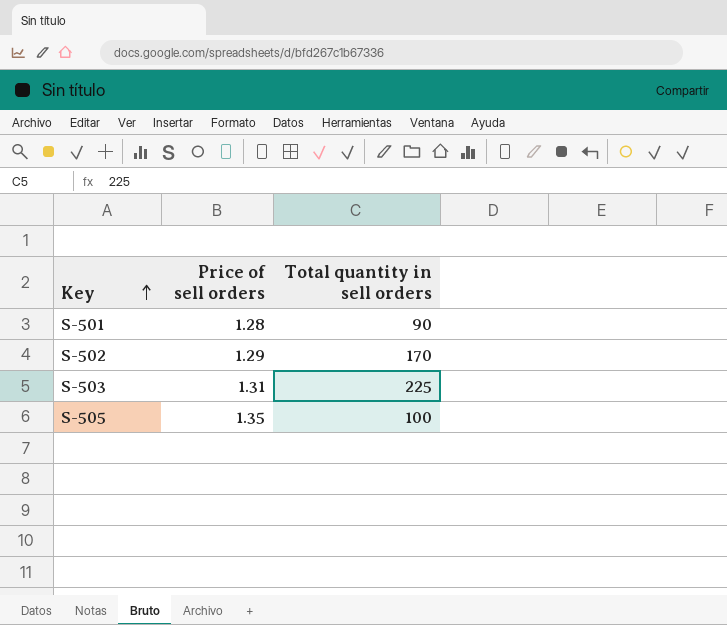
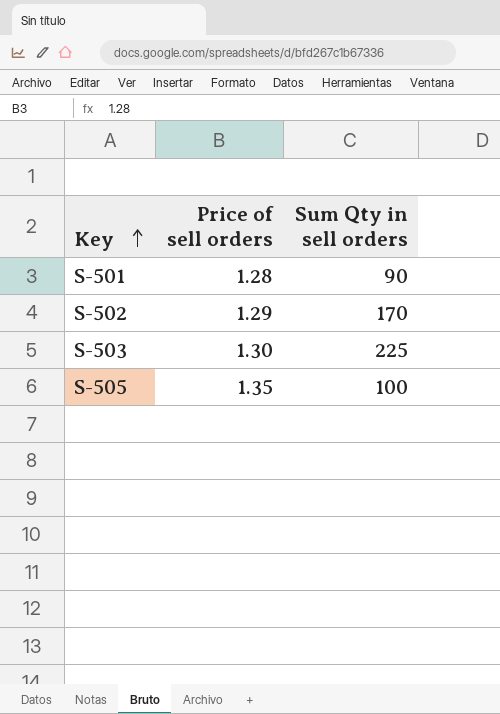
column name: Total quantity in sell orders -> Sum Qty in sell orders
S-503 | Price of sell orders: 1.31 -> 1.30

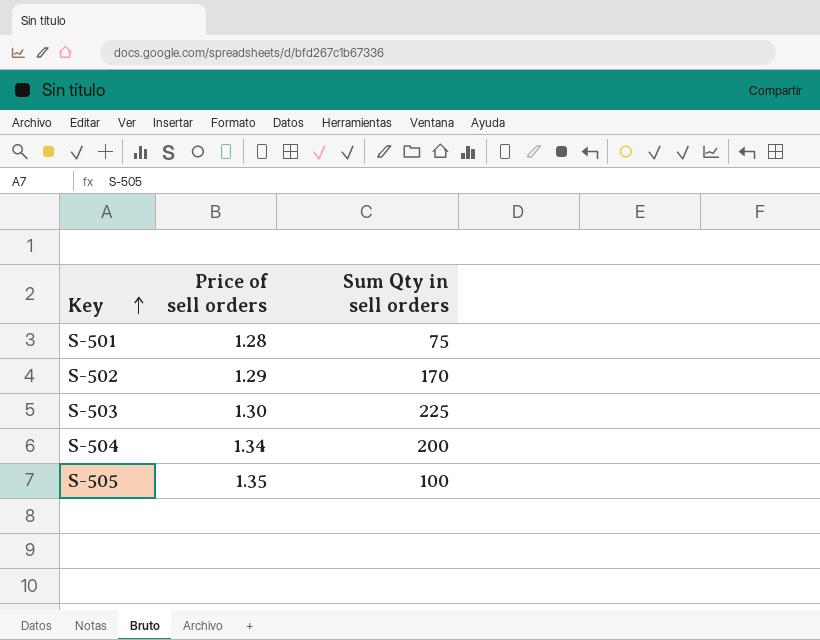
S-501 | Sum Qty in sell orders: 90 -> 75
row S-504: none -> 1.34 | 200

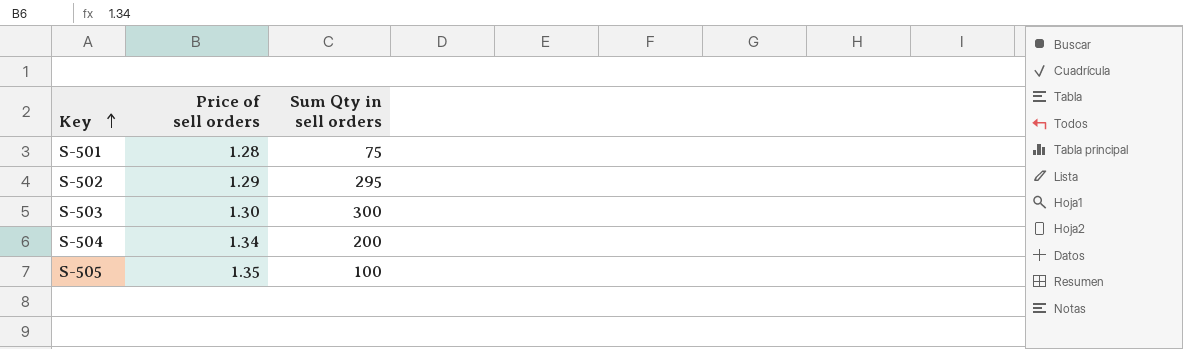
S-502 | Sum Qty in sell orders: 170 -> 295
S-503 | Sum Qty in sell orders: 225 -> 300

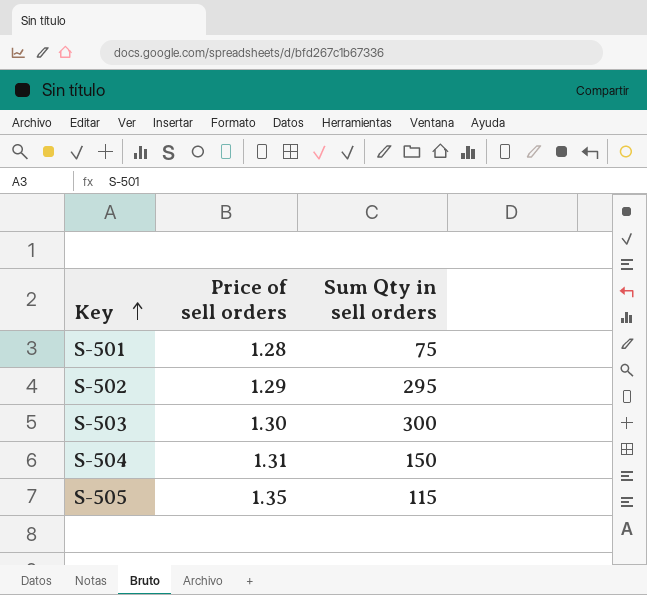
S-504 | Price of sell orders: 1.34 -> 1.31
S-504 | Sum Qty in sell orders: 200 -> 150
S-505 | Sum Qty in sell orders: 100 -> 115

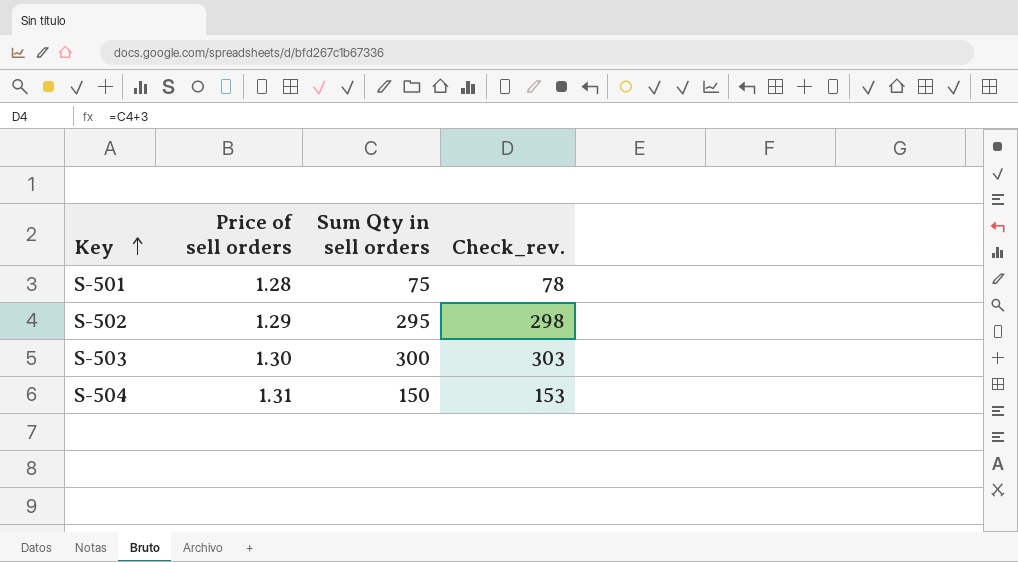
column Check_rev. | formula: none -> [Sum Qty in sell orders] + 3
row S-505: 1.35 | 115 -> none

